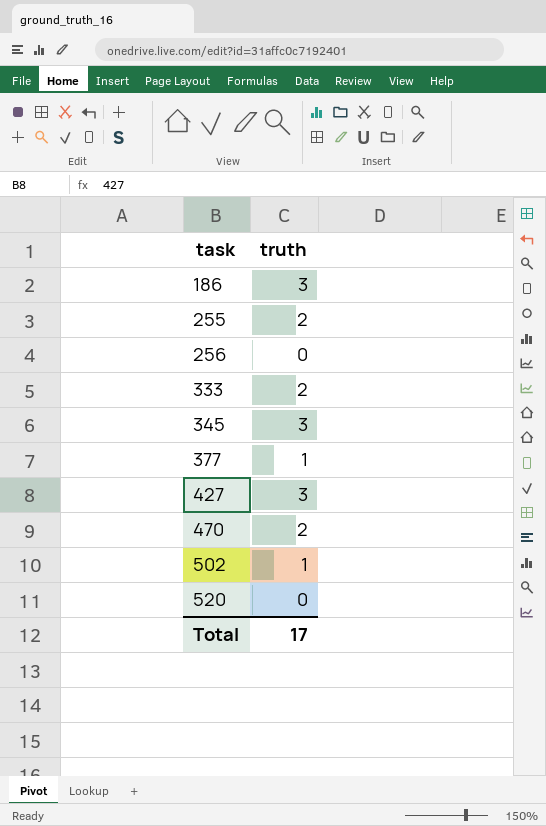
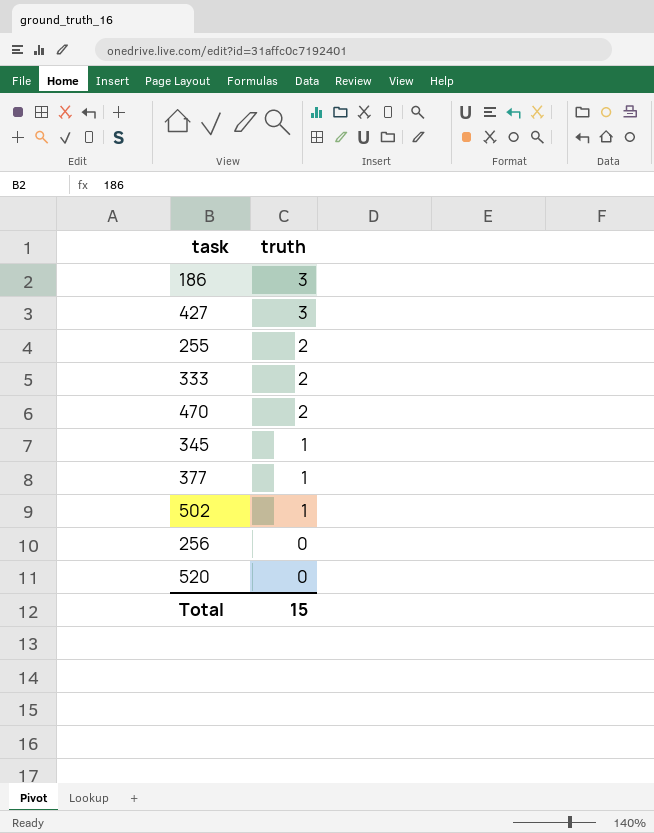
row order: task ascending -> truth descending
345 | truth: 3 -> 1
Total | truth: 17 -> 15

